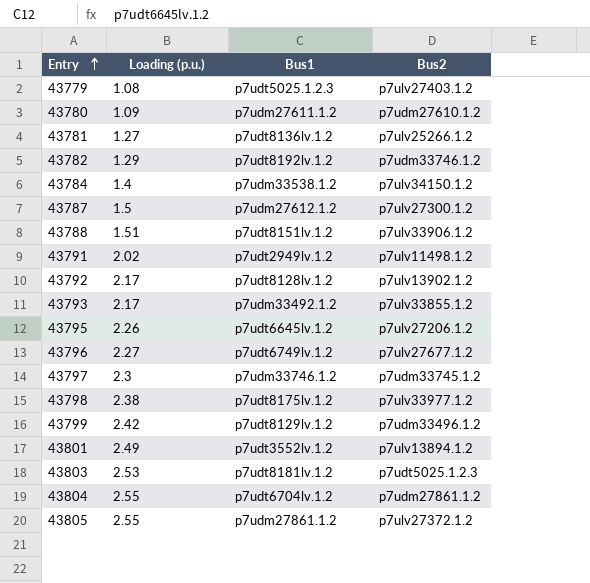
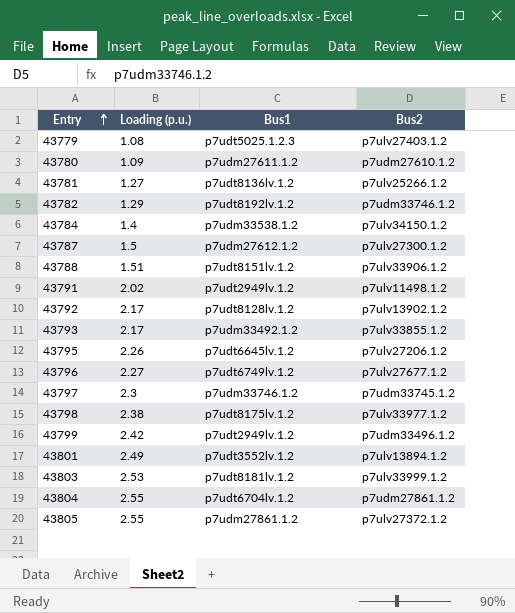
43799 | Bus1: p7udt8129lv.1.2 -> p7udt2949lv.1.2
43803 | Bus2: p7udt5025.1.2.3 -> p7ulv33999.1.2

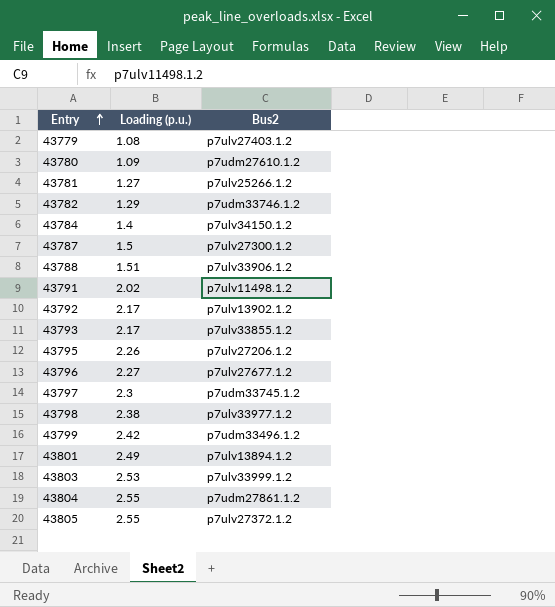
column Bus1 | position: 3 -> none

